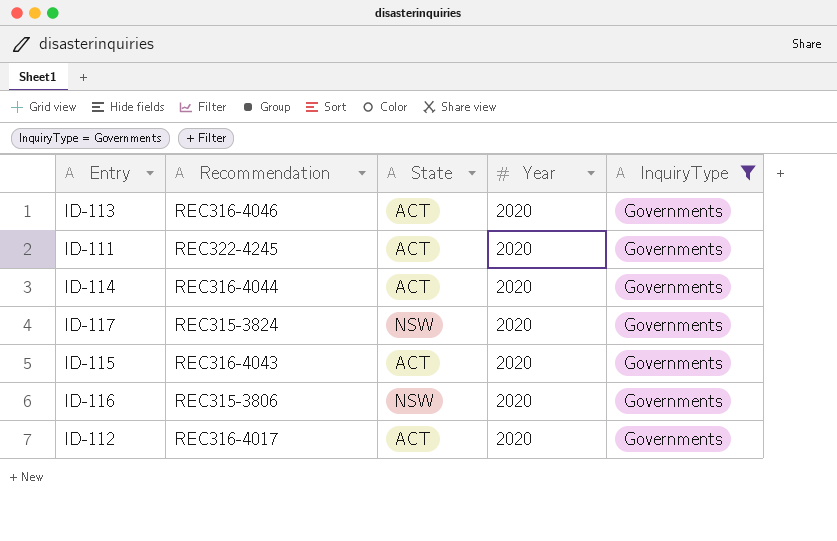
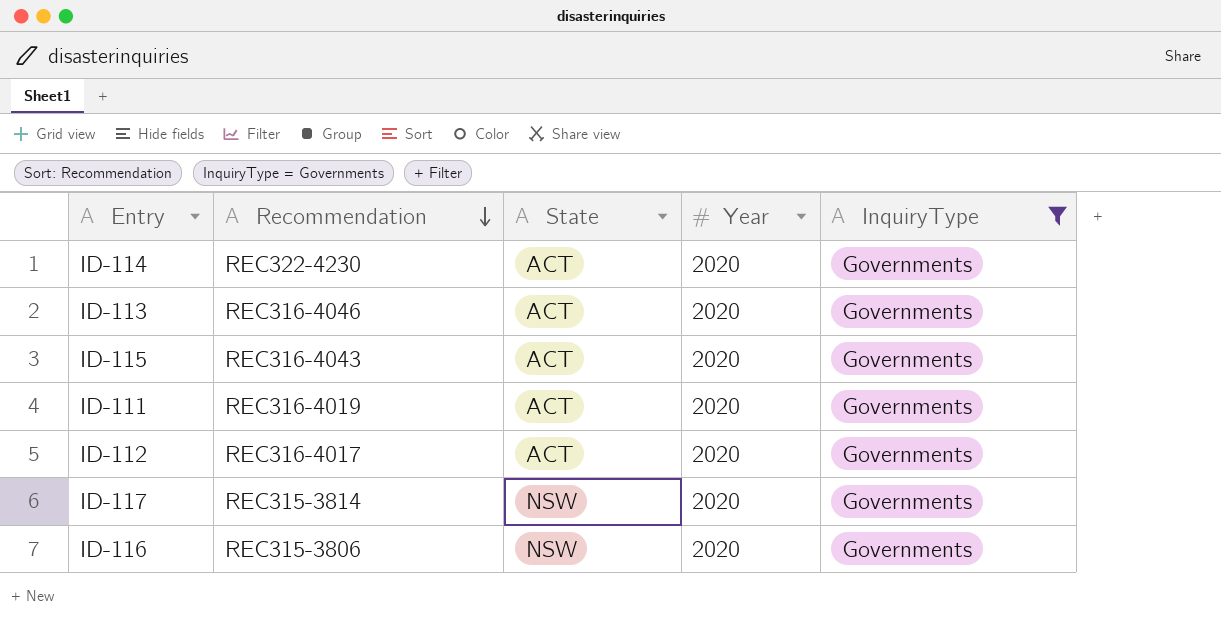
row order: none -> Recommendation descending
ID-114 | Recommendation: REC316-4044 -> REC322-4230
ID-111 | Recommendation: REC322-4245 -> REC316-4019
ID-117 | Recommendation: REC315-3824 -> REC315-3814

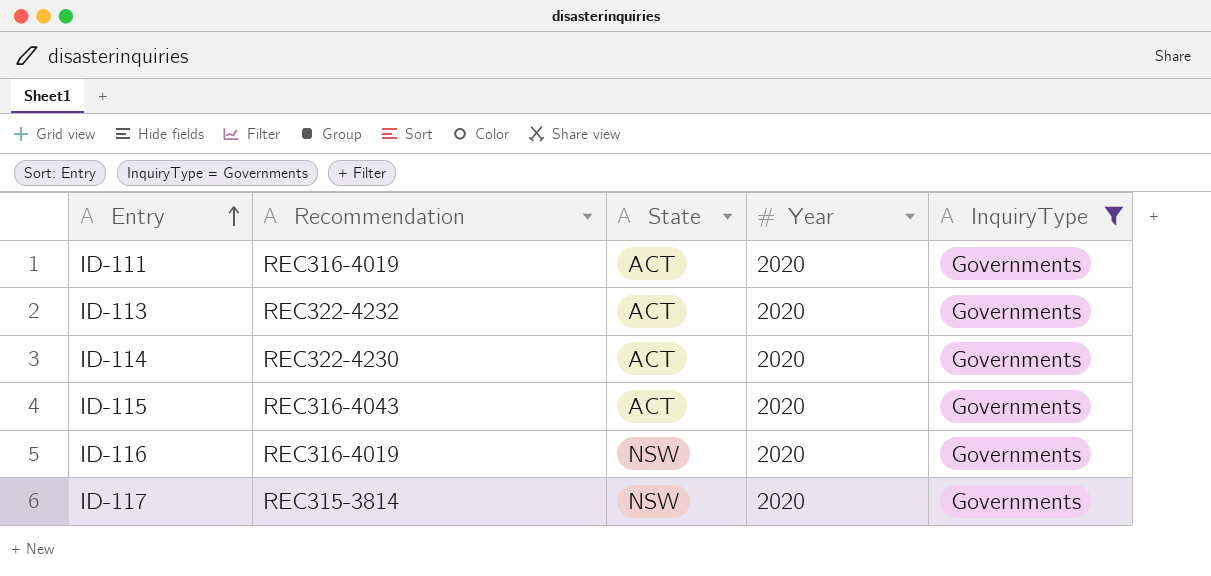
row order: Recommendation descending -> Entry ascending
row ID-112: REC316-4017 | ACT | 2020 | Governments -> none
ID-113 | Recommendation: REC316-4046 -> REC322-4232
ID-116 | Recommendation: REC315-3806 -> REC316-4019

